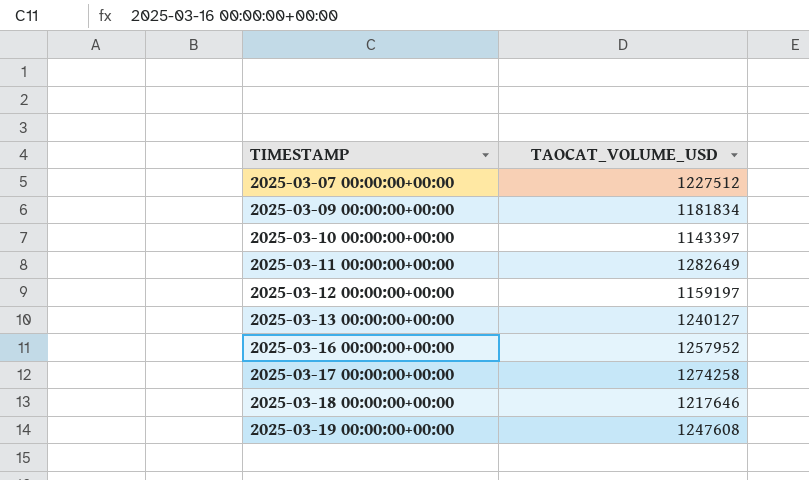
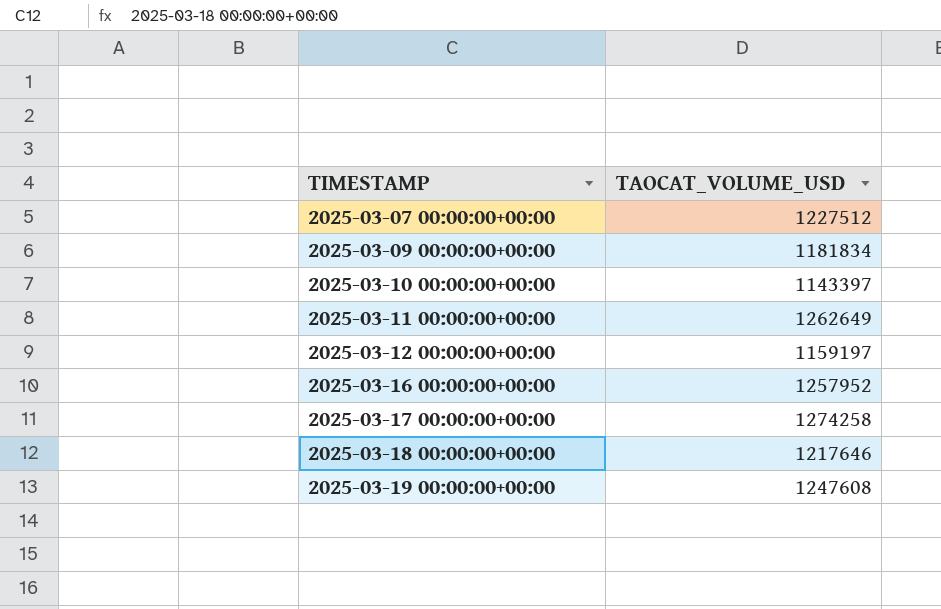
row 2025-03-13 00:00:00+00:00: 1240127 -> none
2025-03-11 00:00:00+00:00 | TAOCAT_VOLUME_USD: 1282649 -> 1262649

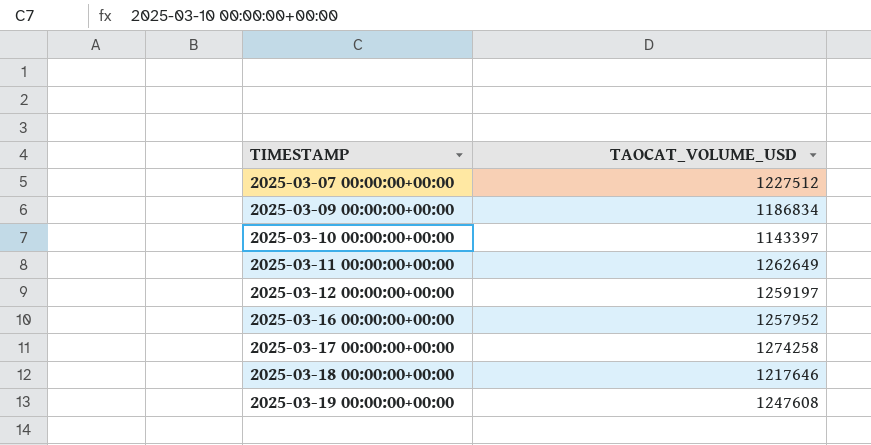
2025-03-09 00:00:00+00:00 | TAOCAT_VOLUME_USD: 1181834 -> 1186834
2025-03-12 00:00:00+00:00 | TAOCAT_VOLUME_USD: 1159197 -> 1259197

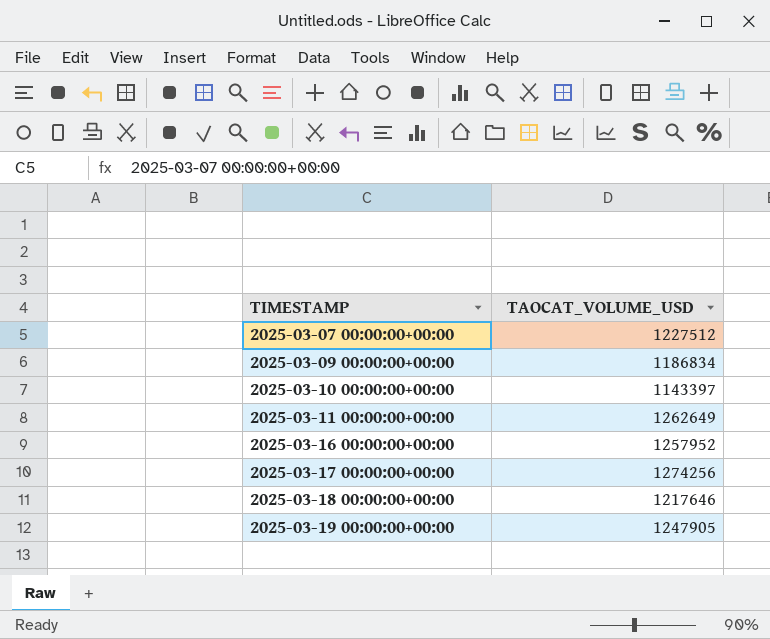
row 2025-03-12 00:00:00+00:00: 1259197 -> none
2025-03-17 00:00:00+00:00 | TAOCAT_VOLUME_USD: 1274258 -> 1274256
2025-03-19 00:00:00+00:00 | TAOCAT_VOLUME_USD: 1247608 -> 1247905

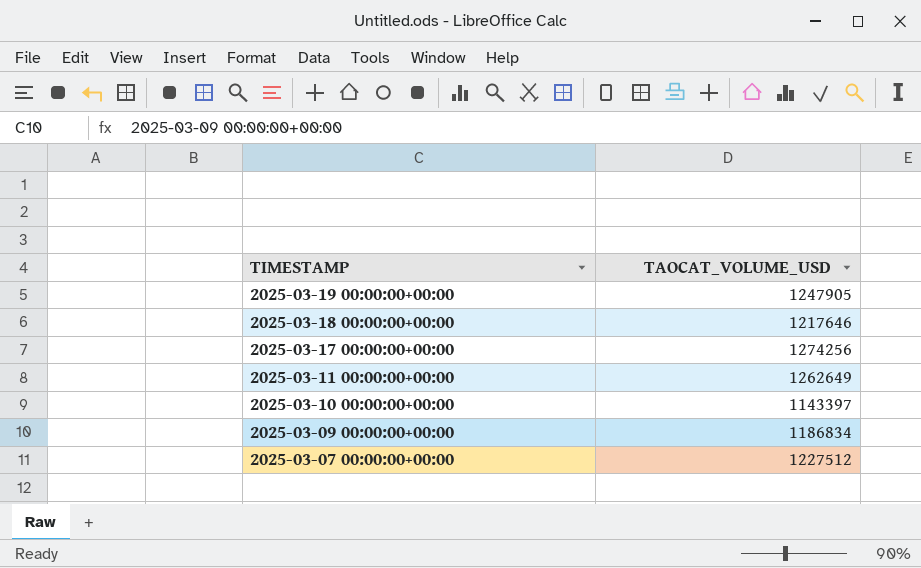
row order: TIMESTAMP ascending -> TIMESTAMP descending
row 2025-03-16 00:00:00+00:00: 1257952 -> none

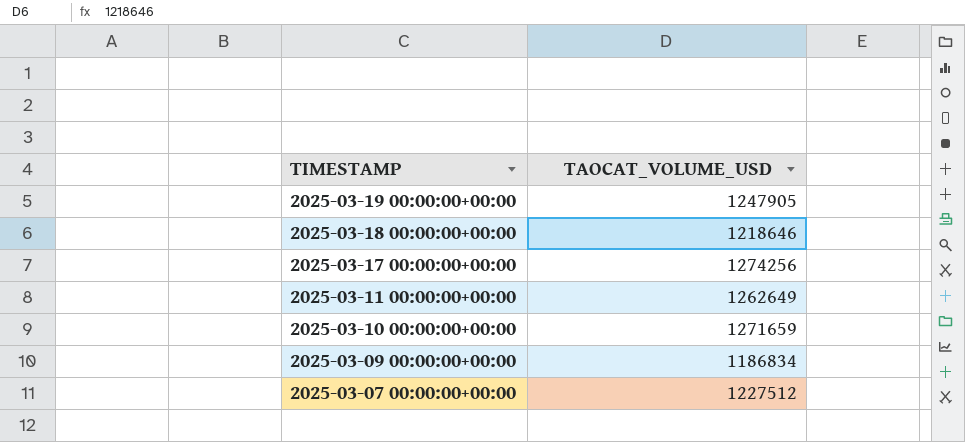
2025-03-18 00:00:00+00:00 | TAOCAT_VOLUME_USD: 1217646 -> 1218646
2025-03-10 00:00:00+00:00 | TAOCAT_VOLUME_USD: 1143397 -> 1271659

